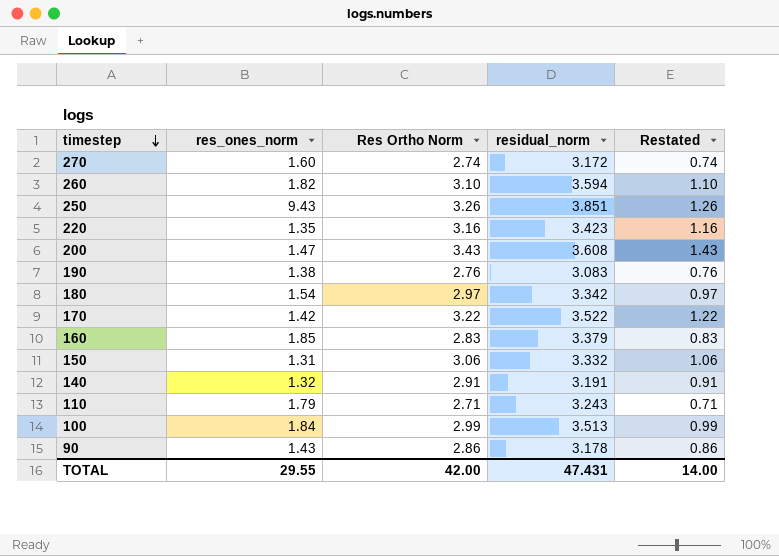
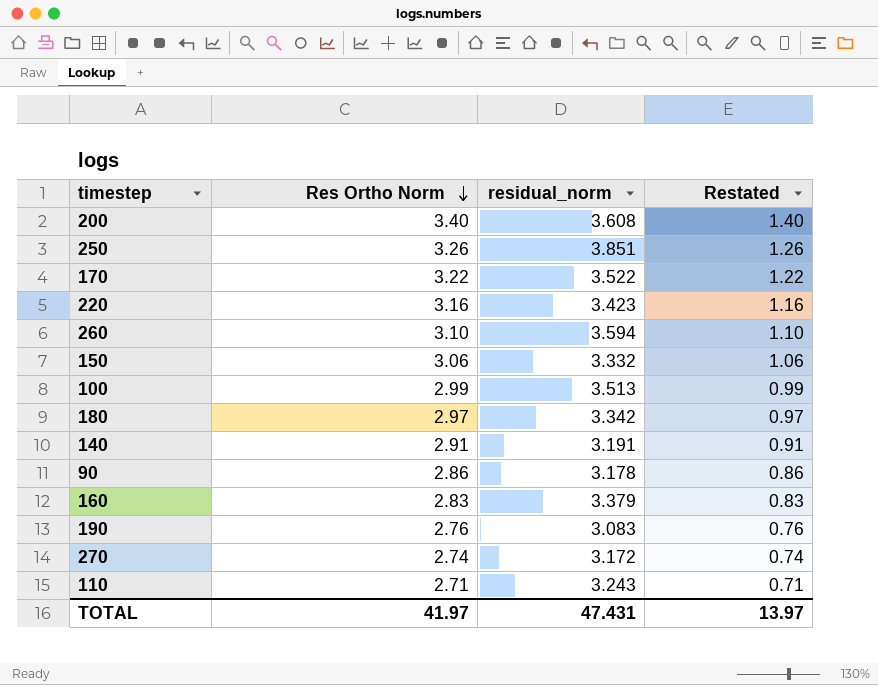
row order: timestep descending -> Res Ortho Norm descending
column res_ones_norm | position: 2 -> none
200 | Res Ortho Norm: 3.43 -> 3.40
200 | Restated: 1.43 -> 1.40
TOTAL | Res Ortho Norm: 42.00 -> 41.97
TOTAL | Restated: 14.00 -> 13.97

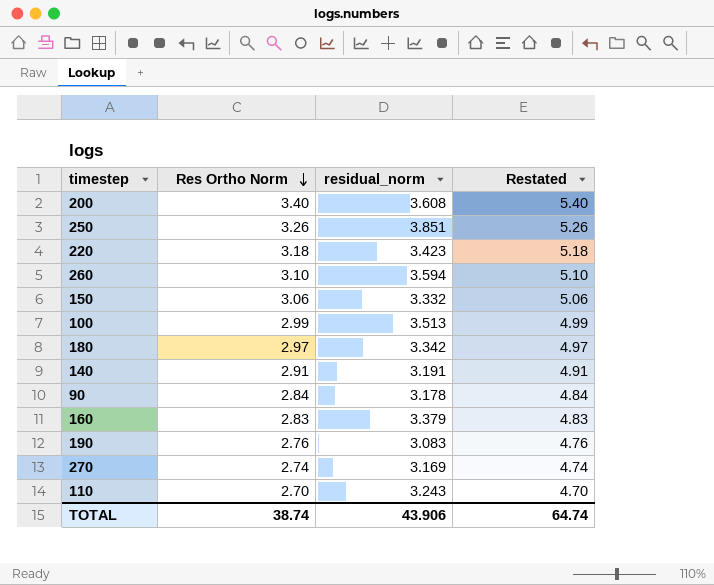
column Restated | formula: [Res Ortho Norm] - 2 -> [Res Ortho Norm] + 2
row 170: 3.22 | 3.522 | 1.22 -> none
220 | Res Ortho Norm: 3.16 -> 3.18
90 | Res Ortho Norm: 2.86 -> 2.84
270 | residual_norm: 3.172 -> 3.169
110 | Res Ortho Norm: 2.71 -> 2.70
TOTAL | Res Ortho Norm: 41.97 -> 38.74
TOTAL | residual_norm: 47.431 -> 43.906
TOTAL | Restated: 13.97 -> 64.74

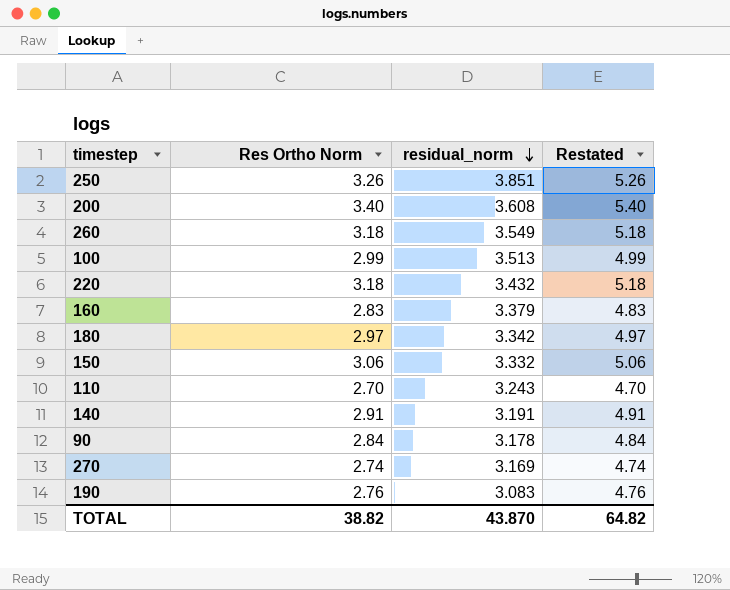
row order: Res Ortho Norm descending -> residual_norm descending
260 | Res Ortho Norm: 3.10 -> 3.18
260 | residual_norm: 3.594 -> 3.549
260 | Restated: 5.10 -> 5.18
220 | residual_norm: 3.423 -> 3.432
TOTAL | Res Ortho Norm: 38.74 -> 38.82
TOTAL | residual_norm: 43.906 -> 43.870
TOTAL | Restated: 64.74 -> 64.82

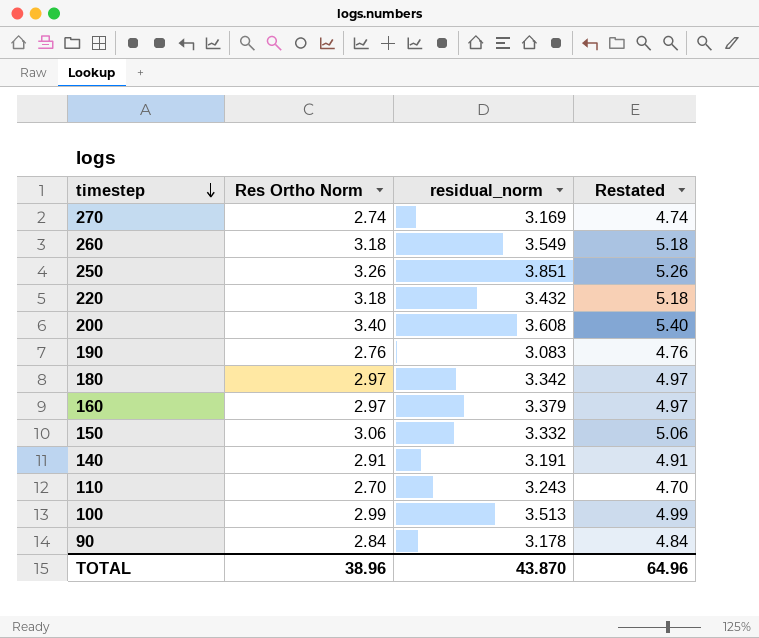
row order: residual_norm descending -> timestep descending
160 | Res Ortho Norm: 2.83 -> 2.97
160 | Restated: 4.83 -> 4.97
TOTAL | Res Ortho Norm: 38.82 -> 38.96
TOTAL | Restated: 64.82 -> 64.96

